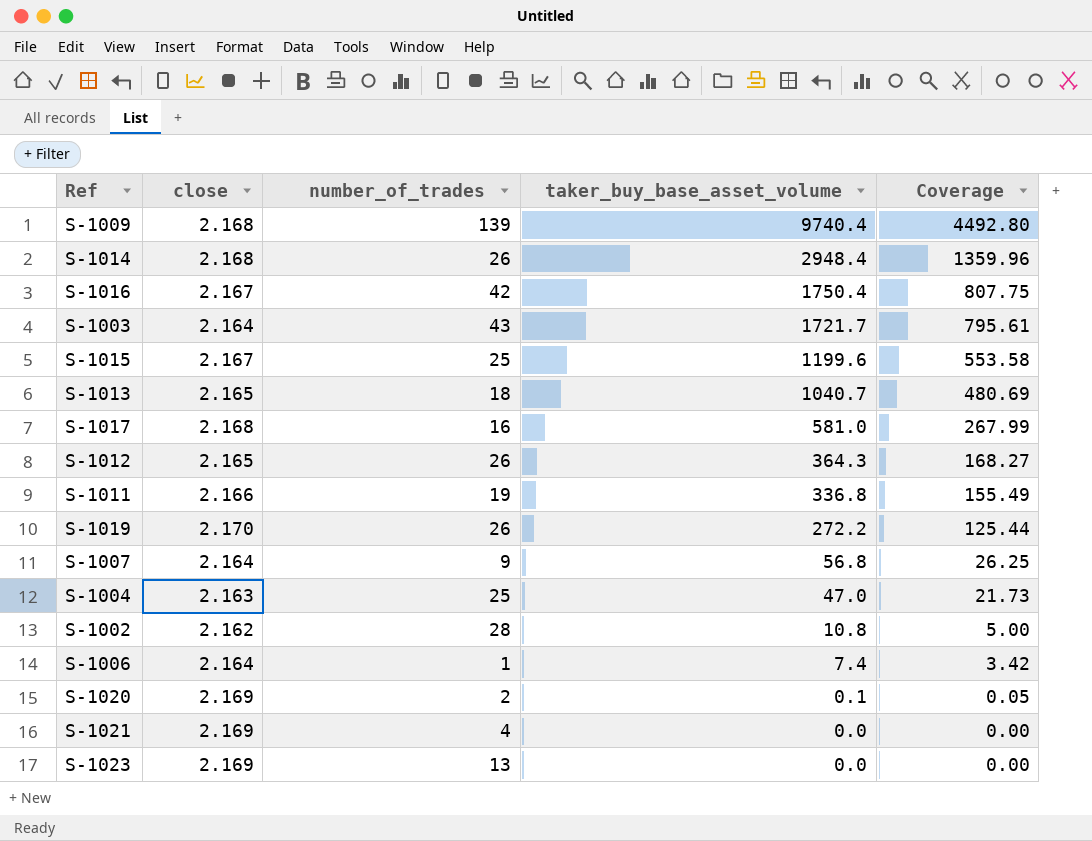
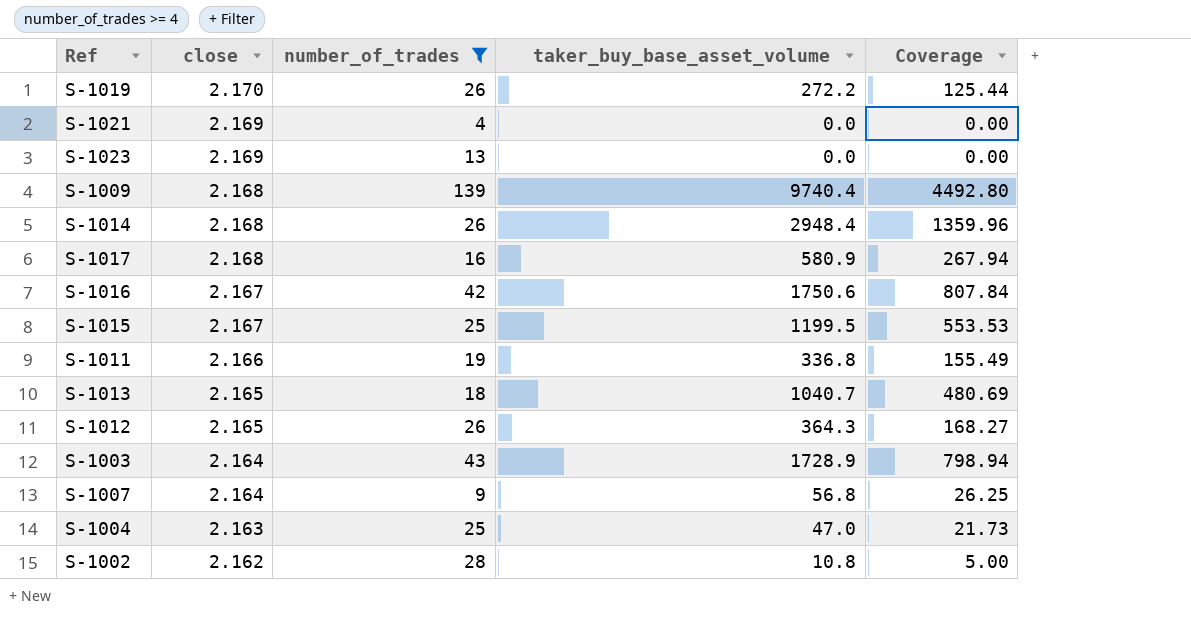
filter: none -> number_of_trades >= 4
row order: taker_buy_base_asset_volume descending -> close descending
S-1017 | taker_buy_base_asset_volume: 581.0 -> 580.9
S-1017 | Coverage: 267.99 -> 267.94
S-1016 | taker_buy_base_asset_volume: 1750.4 -> 1750.6
S-1016 | Coverage: 807.75 -> 807.84
S-1015 | taker_buy_base_asset_volume: 1199.6 -> 1199.5
S-1015 | Coverage: 553.58 -> 553.53
S-1003 | taker_buy_base_asset_volume: 1721.7 -> 1728.9
S-1003 | Coverage: 795.61 -> 798.94

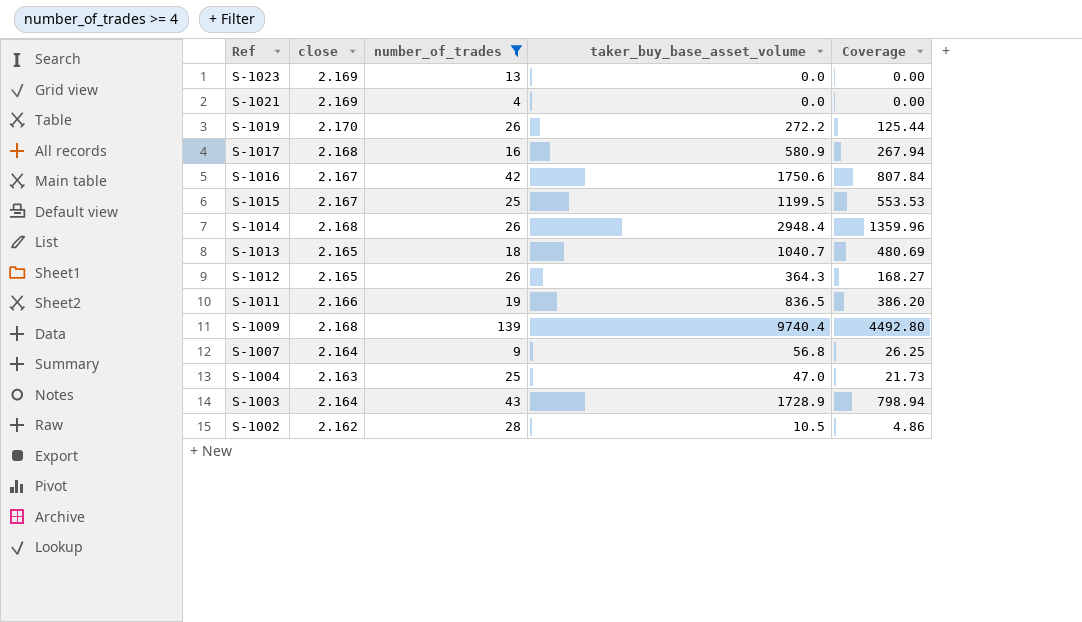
row order: close descending -> Ref descending
S-1011 | taker_buy_base_asset_volume: 336.8 -> 836.5
S-1011 | Coverage: 155.49 -> 386.20
S-1002 | taker_buy_base_asset_volume: 10.8 -> 10.5
S-1002 | Coverage: 5.00 -> 4.86

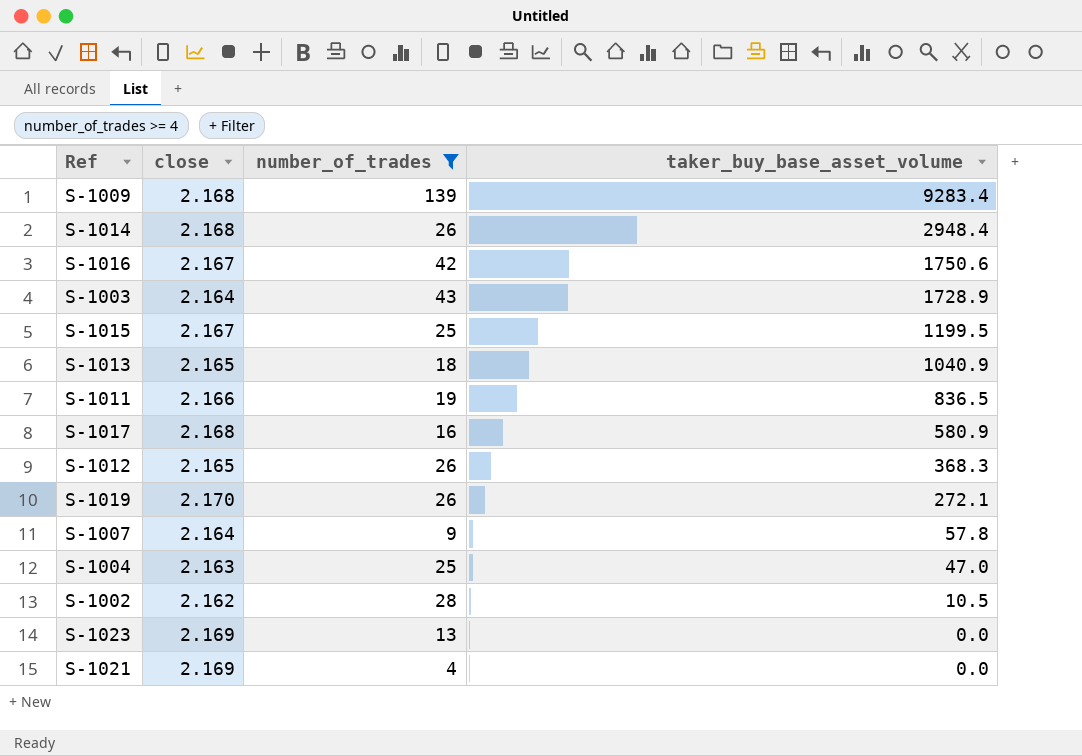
row order: Ref descending -> taker_buy_base_asset_volume descending
column Coverage | formula: [taker_buy_base_asset_volume] / [close] -> none
S-1009 | taker_buy_base_asset_volume: 9740.4 -> 9283.4
S-1013 | taker_buy_base_asset_volume: 1040.7 -> 1040.9
S-1012 | taker_buy_base_asset_volume: 364.3 -> 368.3
S-1019 | taker_buy_base_asset_volume: 272.2 -> 272.1
S-1007 | taker_buy_base_asset_volume: 56.8 -> 57.8

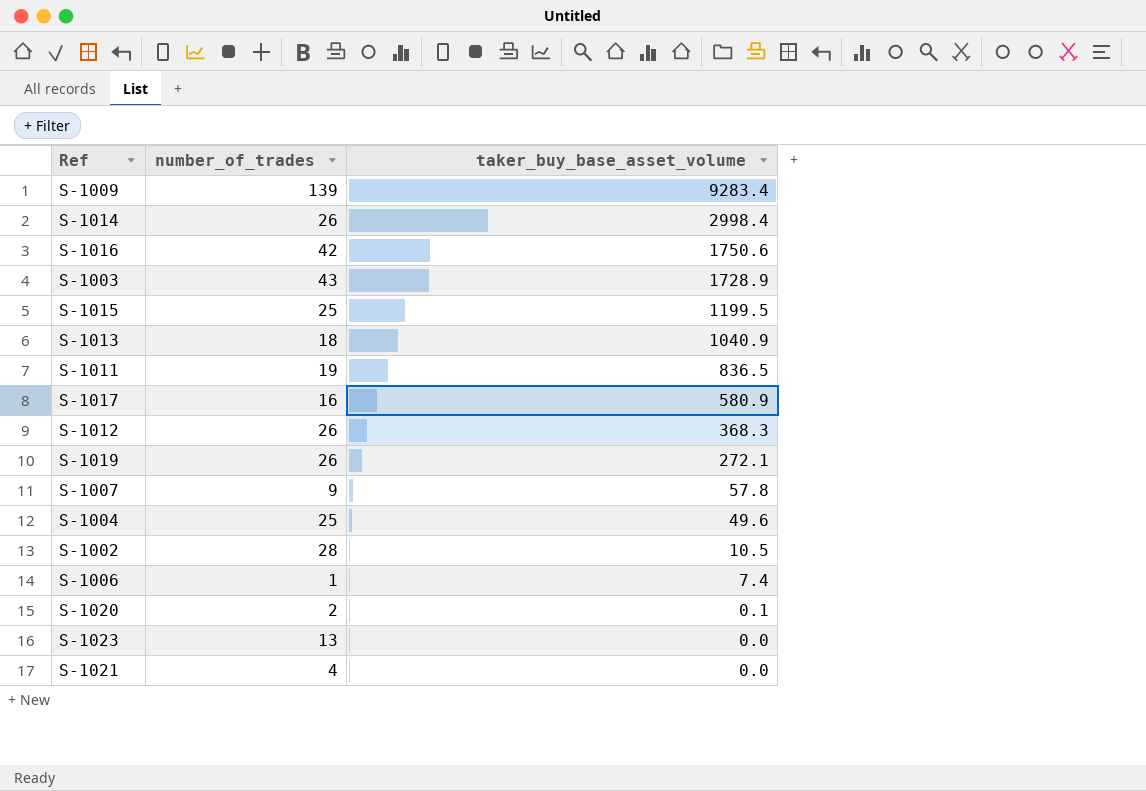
filter: number_of_trades >= 4 -> none
column close | position: 2 -> none
S-1014 | taker_buy_base_asset_volume: 2948.4 -> 2998.4
S-1004 | taker_buy_base_asset_volume: 47.0 -> 49.6

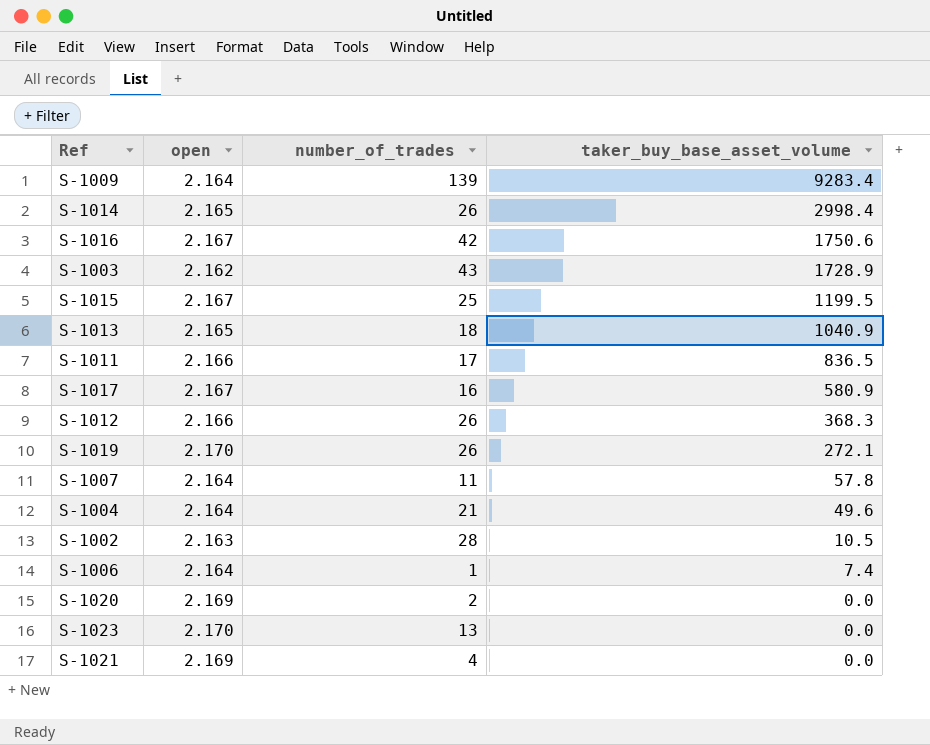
column open | position: none -> 2
S-1011 | number_of_trades: 19 -> 17
S-1007 | number_of_trades: 9 -> 11
S-1004 | number_of_trades: 25 -> 21
S-1020 | taker_buy_base_asset_volume: 0.1 -> 0.0

